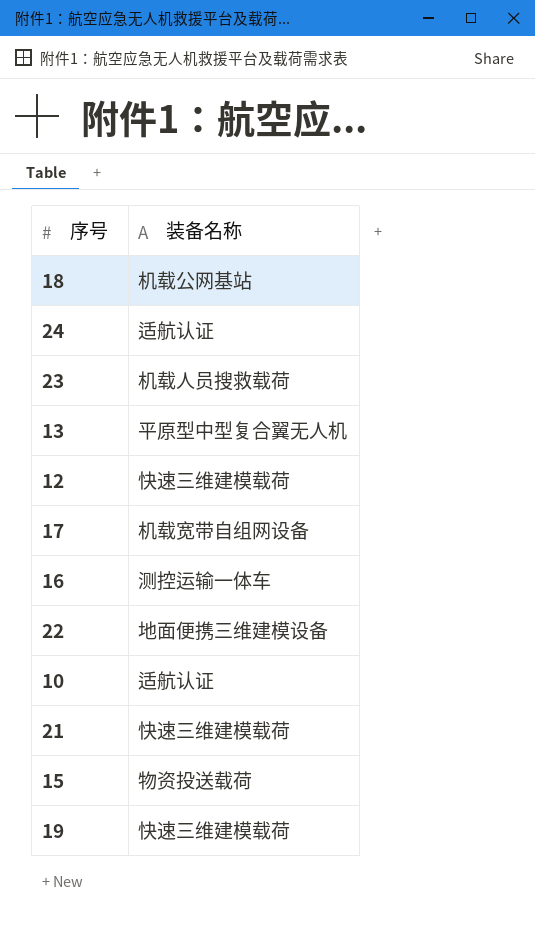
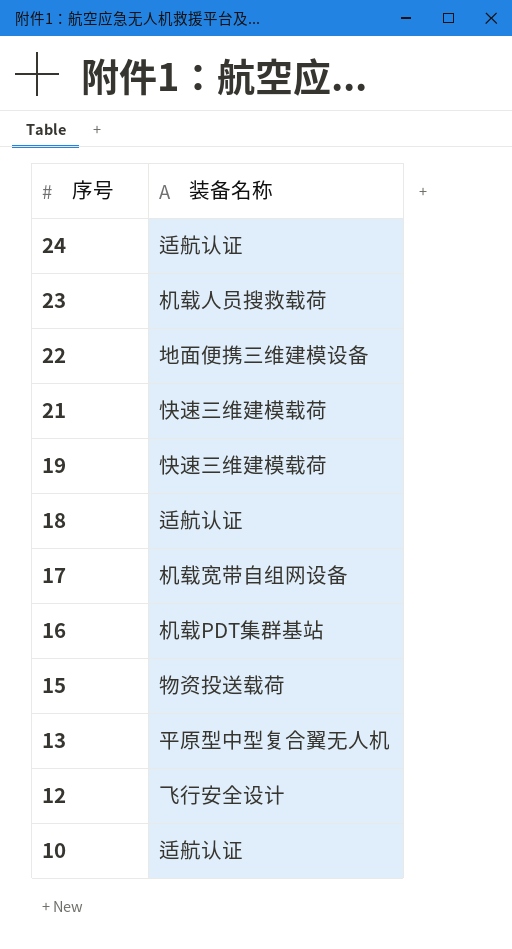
row order: none -> 序号 descending
18 | 装备名称: 机载公网基站 -> 适航认证
16 | 装备名称: 测控运输一体车 -> 机载PDT集群基站
12 | 装备名称: 快速三维建模载荷 -> 飞行安全设计

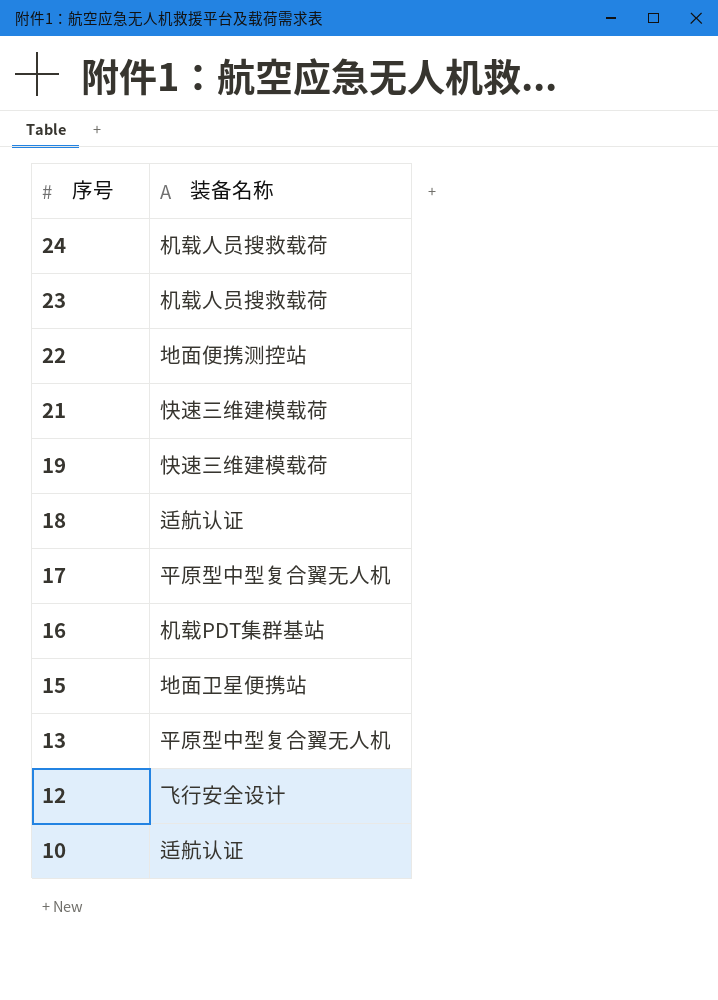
24 | 装备名称: 适航认证 -> 机载人员搜救载荷
22 | 装备名称: 地面便携三维建模设备 -> 地面便携测控站
17 | 装备名称: 机载宽带自组网设备 -> 平原型中型复合翼无人机
15 | 装备名称: 物资投送载荷 -> 地面卫星便携站

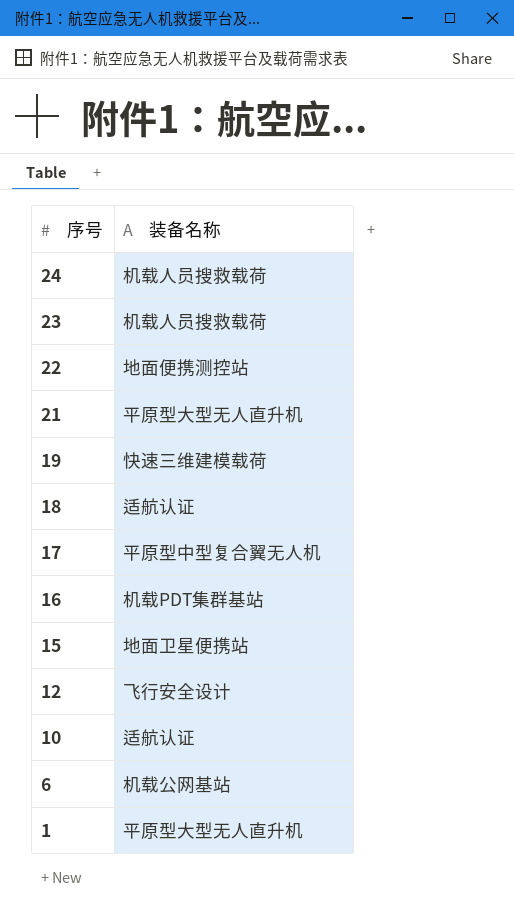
row 13: 平原型中型复合翼无人机 -> none
21 | 装备名称: 快速三维建模载荷 -> 平原型大型无人直升机
row 6: none -> 机载公网基站
row 1: none -> 平原型大型无人直升机

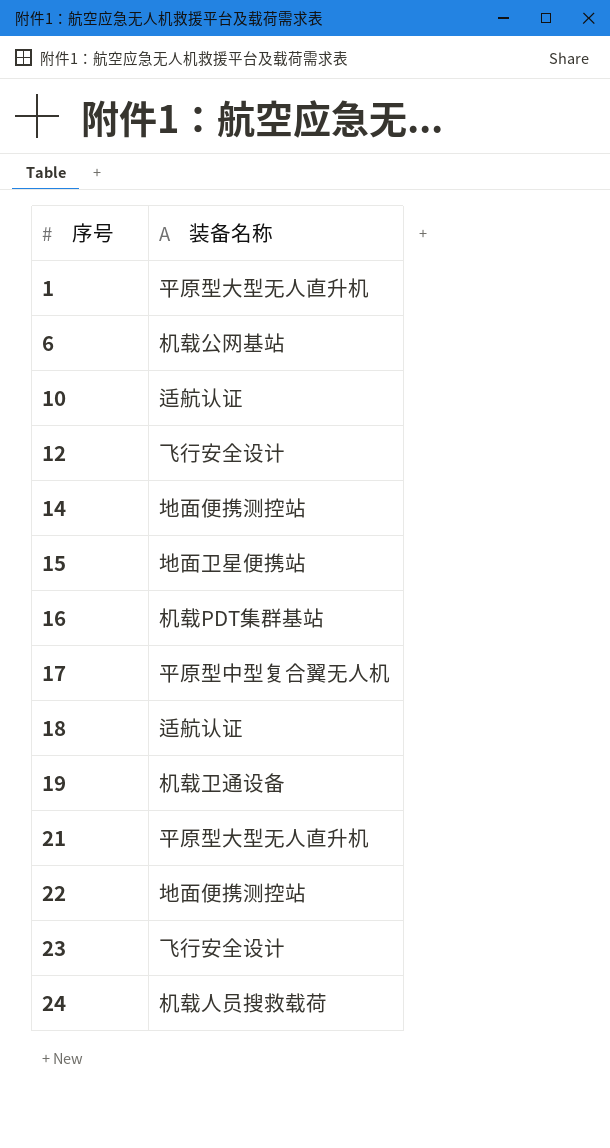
row order: 序号 descending -> 序号 ascending
row 14: none -> 地面便携测控站
19 | 装备名称: 快速三维建模载荷 -> 机载卫通设备
23 | 装备名称: 机载人员搜救载荷 -> 飞行安全设计

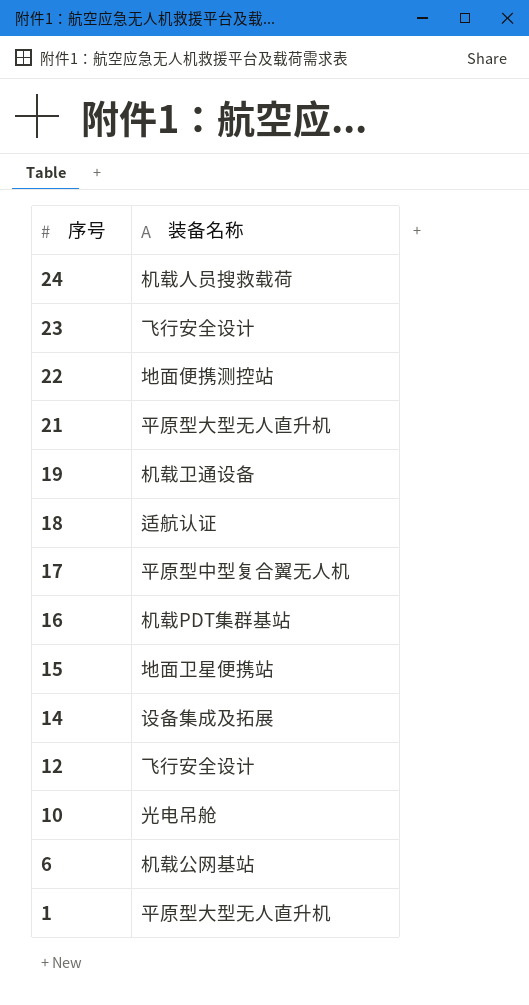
row order: 序号 ascending -> 序号 descending
14 | 装备名称: 地面便携测控站 -> 设备集成及拓展
10 | 装备名称: 适航认证 -> 光电吊舱

